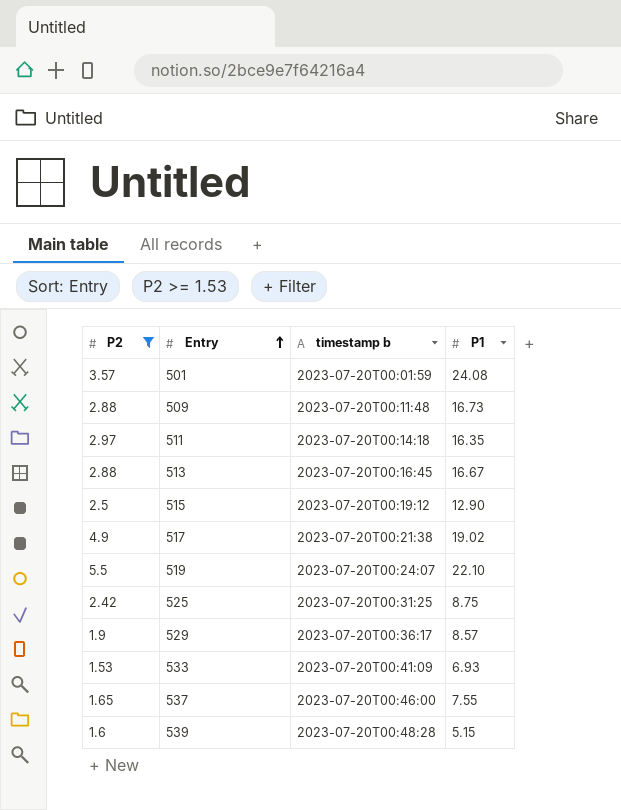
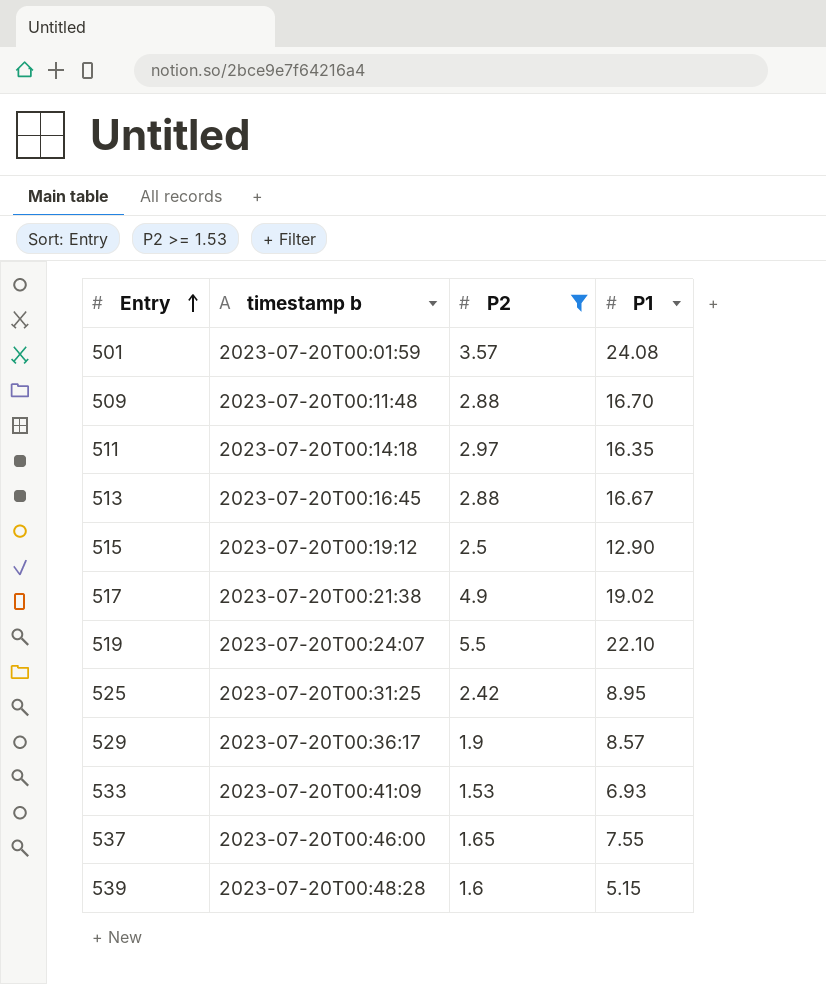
column P2 | position: 1 -> 3
509 | P1: 16.73 -> 16.70
525 | P1: 8.75 -> 8.95

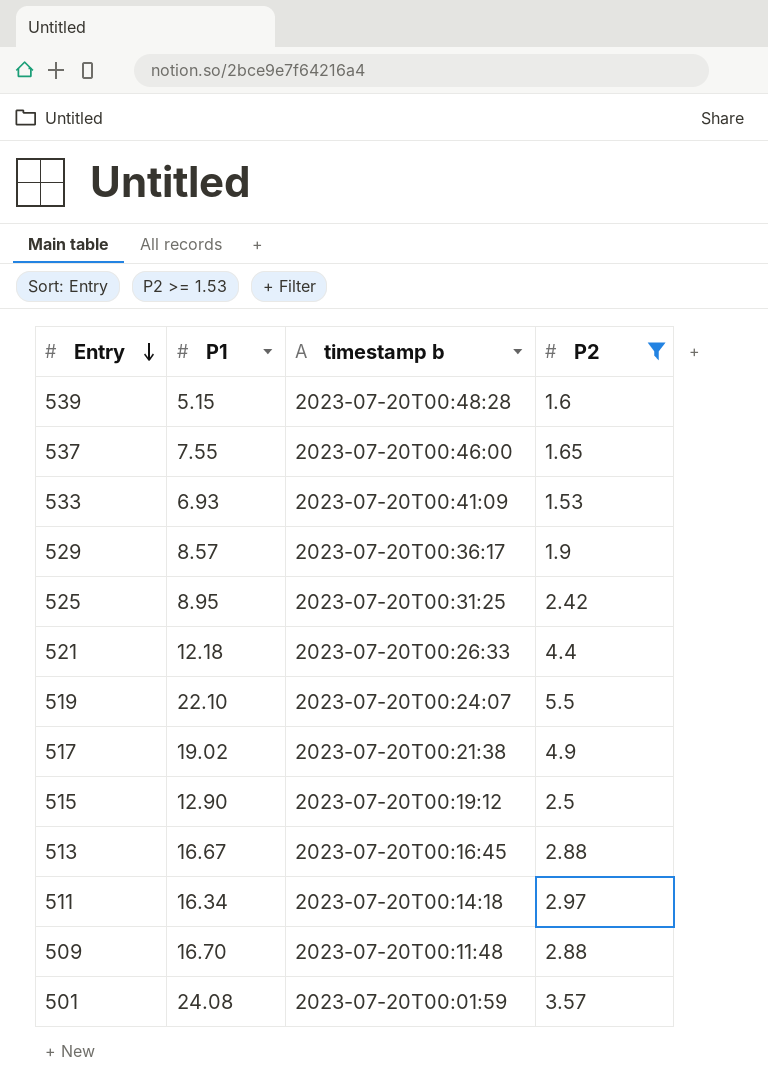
row order: Entry ascending -> Entry descending
column P1 | position: 4 -> 2
row 521: none -> 12.18 | 2023-07-20T00:26:33 | 4.4
511 | P1: 16.35 -> 16.34

